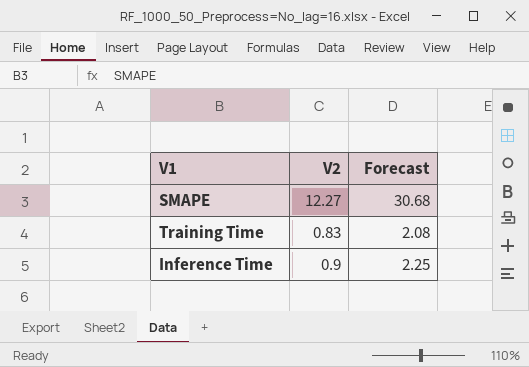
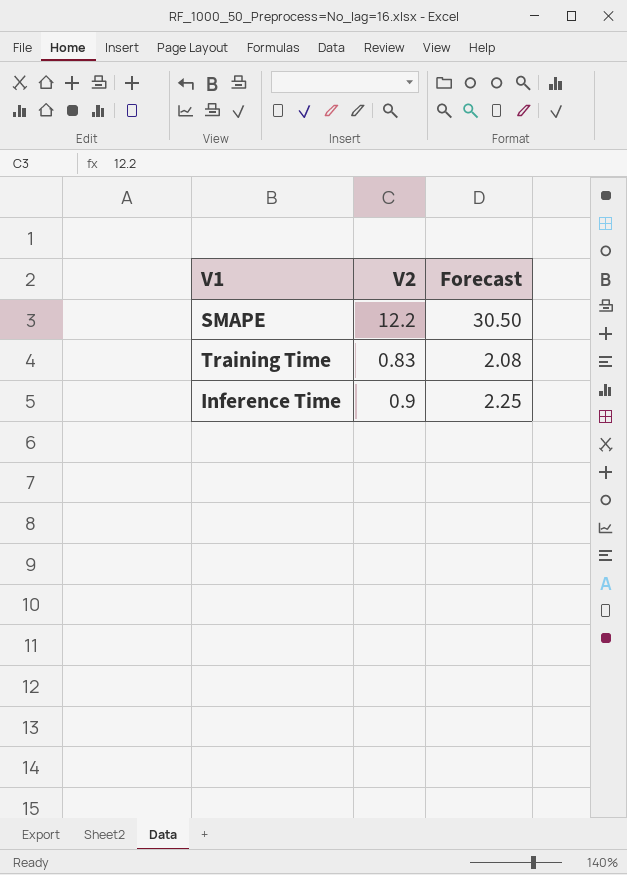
SMAPE | V2: 12.27 -> 12.2
SMAPE | Forecast: 30.68 -> 30.50

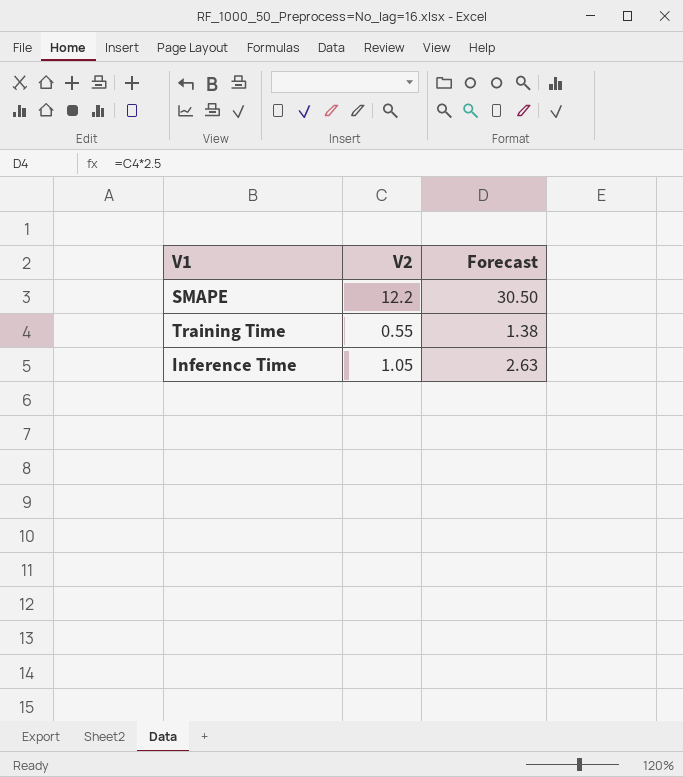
Training Time | V2: 0.83 -> 0.55
Training Time | Forecast: 2.08 -> 1.38
Inference Time | V2: 0.9 -> 1.05
Inference Time | Forecast: 2.25 -> 2.63

